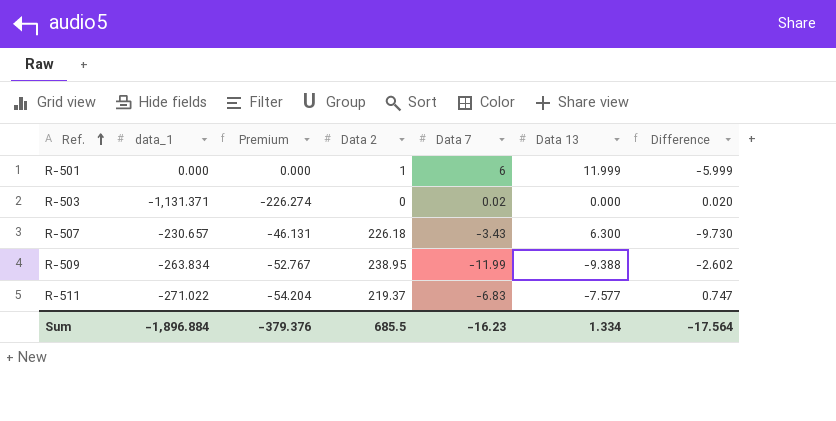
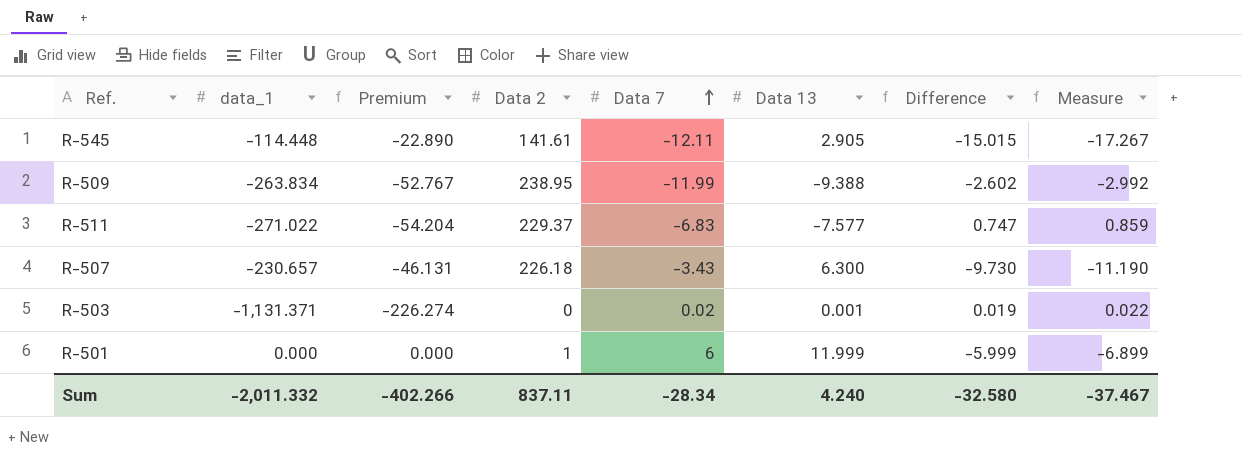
row order: Ref. ascending -> Data 7 ascending
column Measure | formula: none -> [Difference] * 1.15
row R-545: none -> -114.448 | -22.890 | 141.61 | -12.11 | 2.905 | -15.015 | -17.267
R-511 | Data 2: 219.37 -> 229.37
R-503 | Data 13: 0.000 -> 0.001
R-503 | Difference: 0.020 -> 0.019
Sum | data_1: -1,896.884 -> -2,011.332
Sum | Premium: -379.376 -> -402.266
Sum | Data 2: 685.5 -> 837.11
Sum | Data 7: -16.23 -> -28.34
Sum | Data 13: 1.334 -> 4.240
Sum | Difference: -17.564 -> -32.580

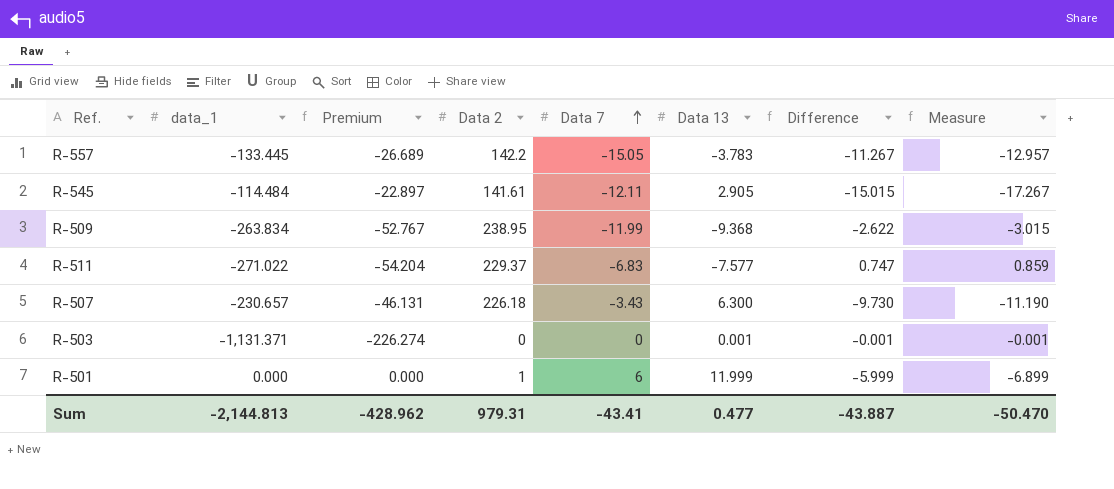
row R-557: none -> -133.445 | -26.689 | 142.2 | -15.05 | -3.783 | -11.267 | -12.957
R-545 | data_1: -114.448 -> -114.484
R-545 | Premium: -22.890 -> -22.897
R-509 | Data 13: -9.388 -> -9.368
R-509 | Difference: -2.602 -> -2.622
R-509 | Measure: -2.992 -> -3.015
R-503 | Data 7: 0.02 -> 0
R-503 | Difference: 0.019 -> -0.001
R-503 | Measure: 0.022 -> -0.001
Sum | data_1: -2,011.332 -> -2,144.813
Sum | Premium: -402.266 -> -428.962
Sum | Data 2: 837.11 -> 979.31
Sum | Data 7: -28.34 -> -43.41
Sum | Data 13: 4.240 -> 0.477
Sum | Difference: -32.580 -> -43.887
Sum | Measure: -37.467 -> -50.470

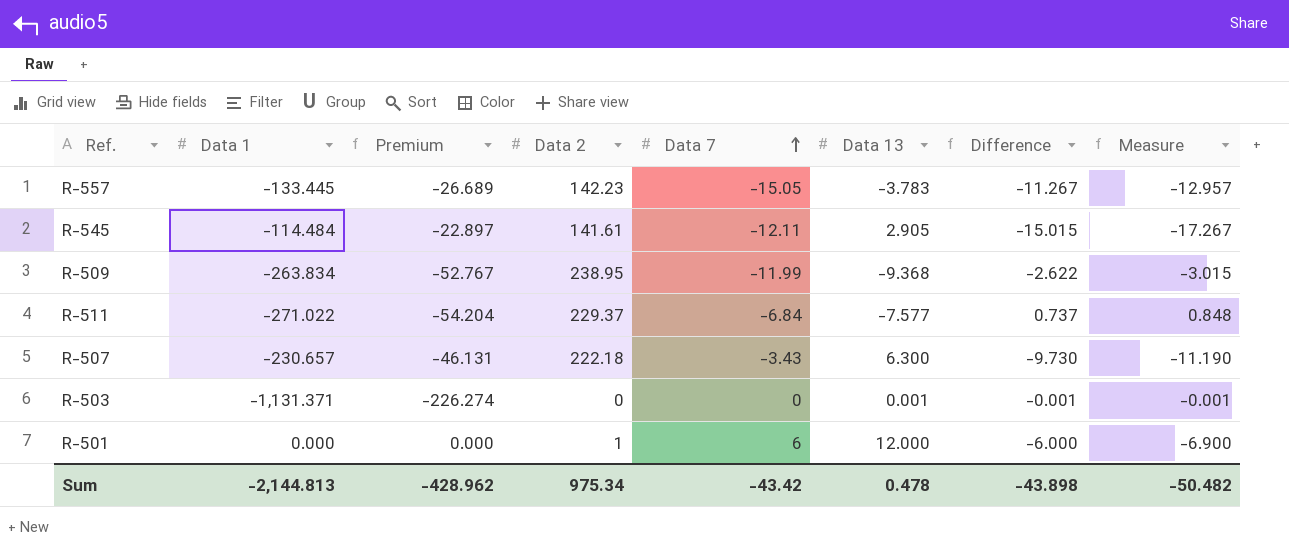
column name: data_1 -> Data 1
R-557 | Data 2: 142.2 -> 142.23
R-511 | Data 7: -6.83 -> -6.84
R-511 | Difference: 0.747 -> 0.737
R-511 | Measure: 0.859 -> 0.848
R-507 | Data 2: 226.18 -> 222.18
R-501 | Data 13: 11.999 -> 12.000
R-501 | Difference: -5.999 -> -6.000
R-501 | Measure: -6.899 -> -6.900
Sum | Data 2: 979.31 -> 975.34
Sum | Data 7: -43.41 -> -43.42
Sum | Data 13: 0.477 -> 0.478
Sum | Difference: -43.887 -> -43.898
Sum | Measure: -50.470 -> -50.482

